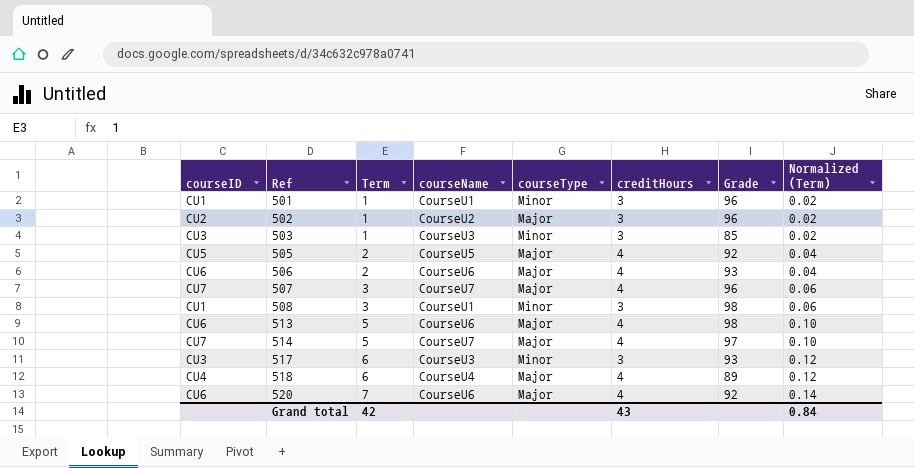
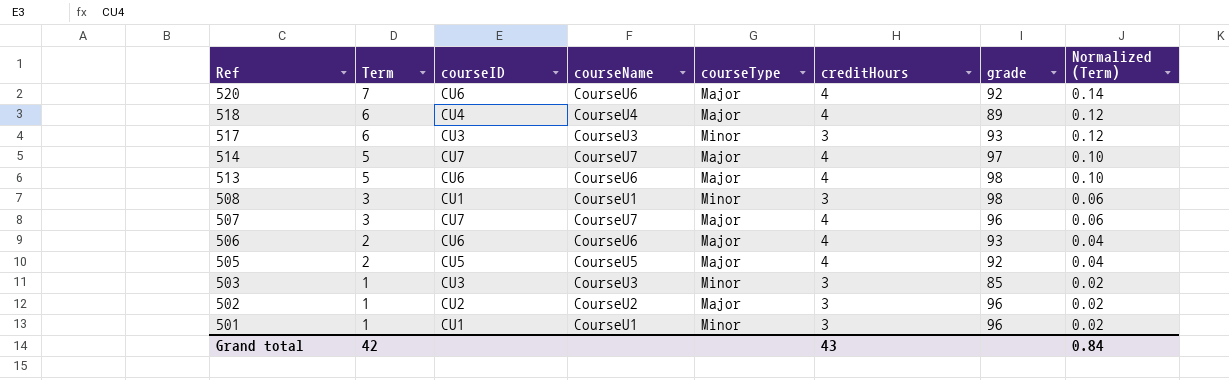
row order: Ref ascending -> Ref descending
column courseID | position: 1 -> 3
column name: Grade -> grade

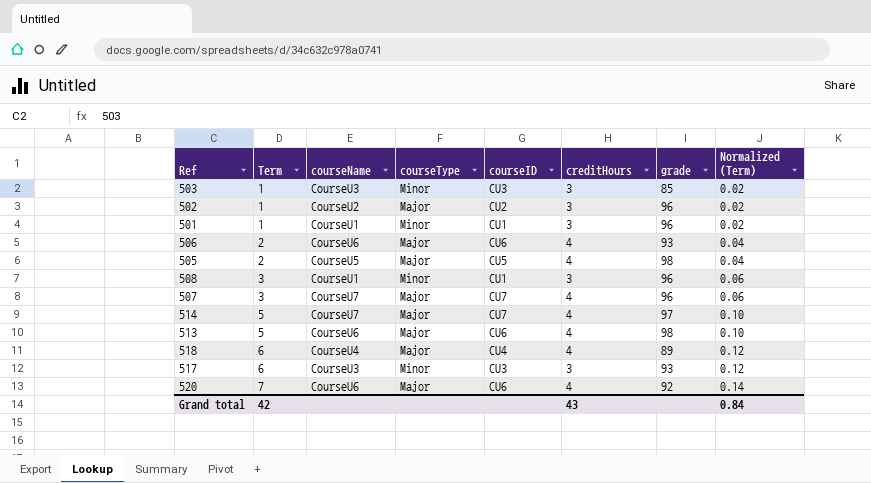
row order: Ref descending -> Term ascending
column courseID | position: 3 -> 5
505 | grade: 92 -> 98
508 | grade: 98 -> 96

